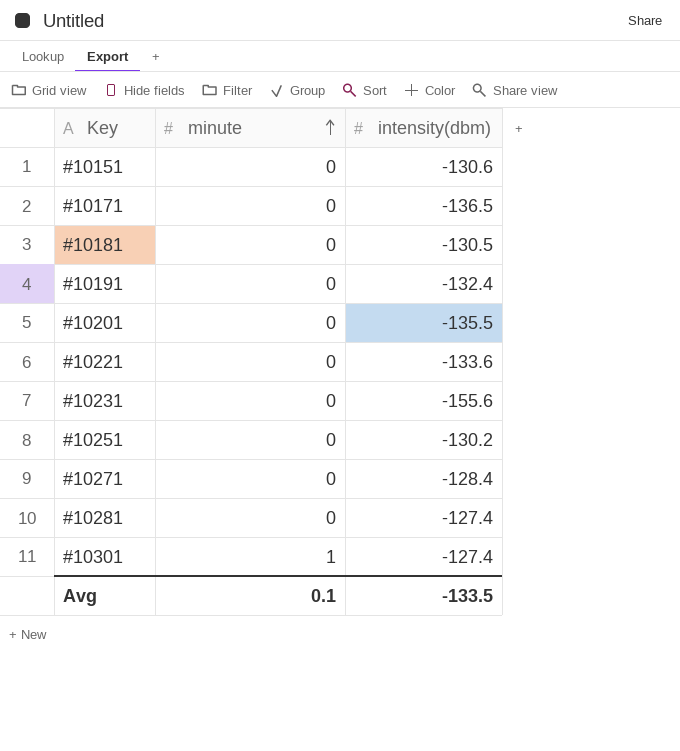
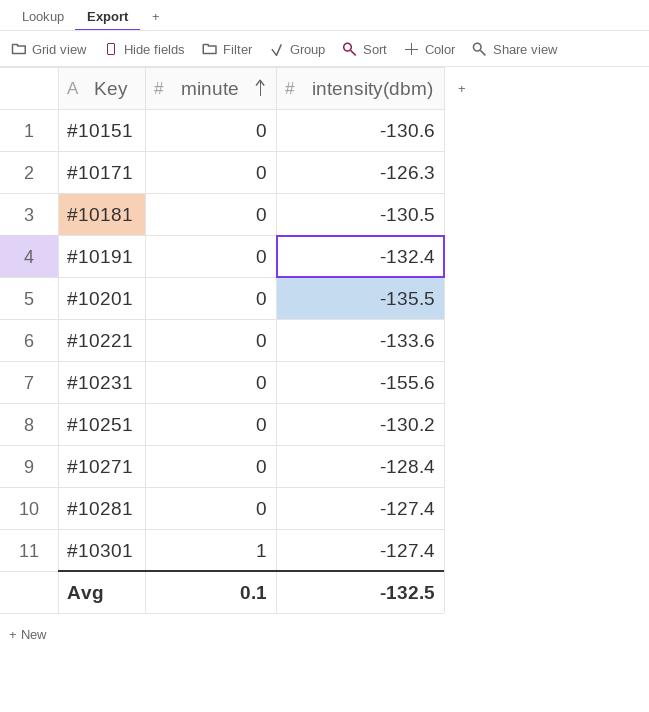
#10171 | intensity(dbm): -136.5 -> -126.3
Avg | intensity(dbm): -133.5 -> -132.5

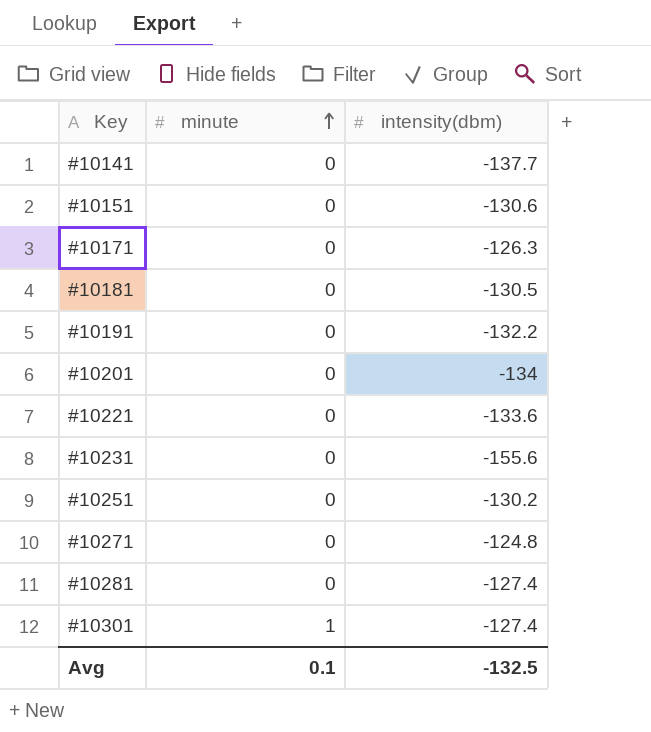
row #10141: none -> 0 | -137.7
#10191 | intensity(dbm): -132.4 -> -132.2
#10201 | intensity(dbm): -135.5 -> -134
#10271 | intensity(dbm): -128.4 -> -124.8

